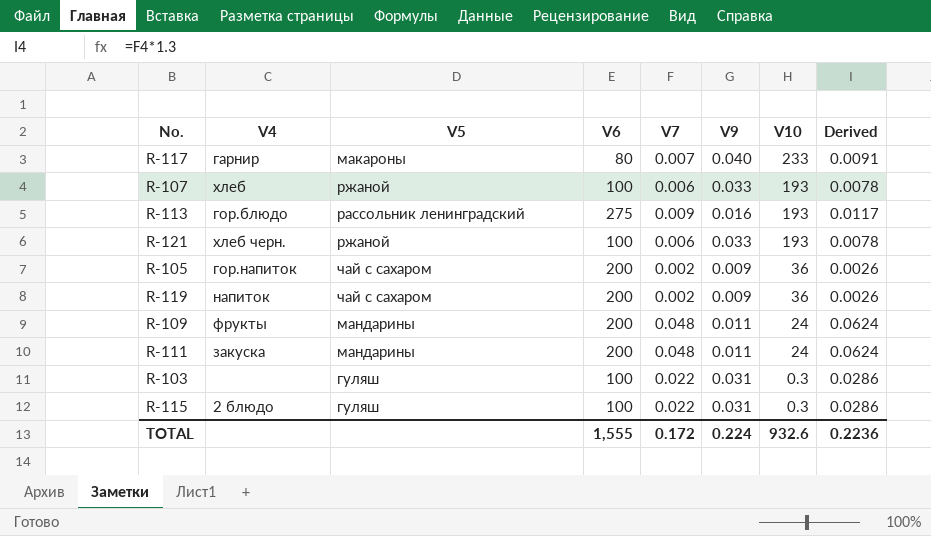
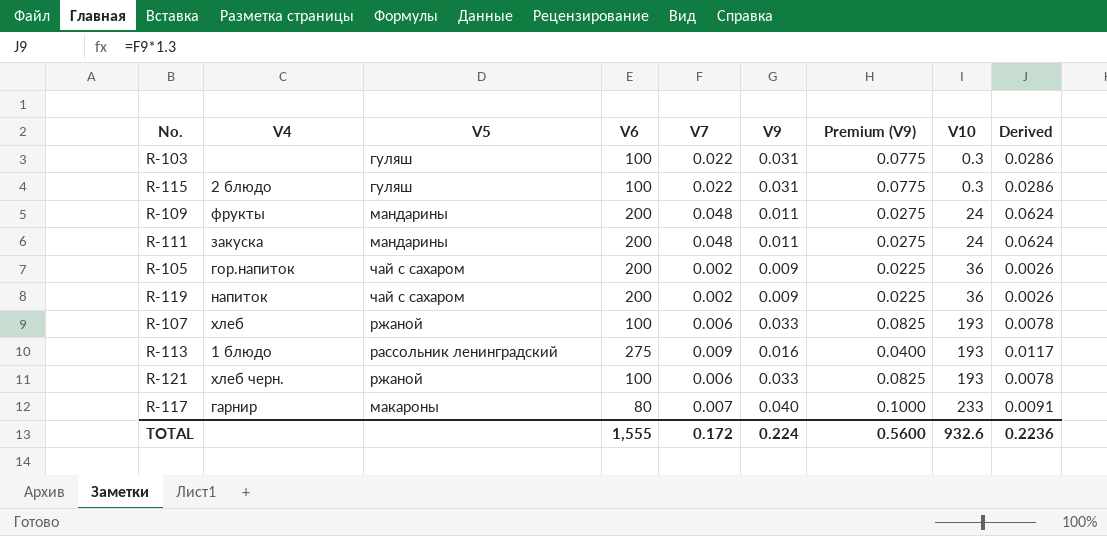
row order: V10 descending -> V10 ascending
column Premium (V9) | formula: none -> [V9] * 2.5
R-113 | V4: гор.блюдо -> 1 блюдо

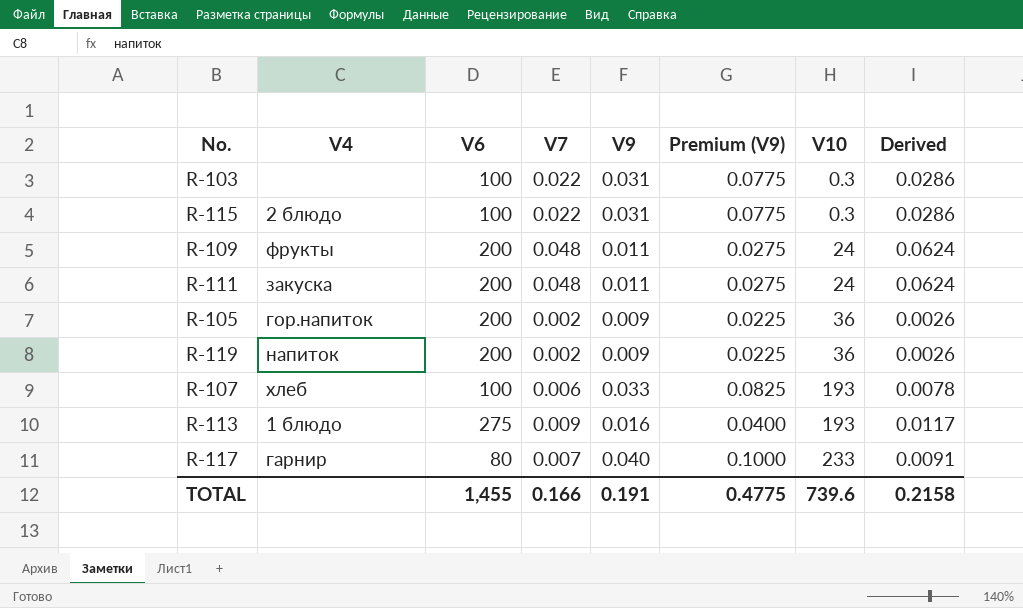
column V5 | position: 3 -> none
row R-121: хлеб черн. | ржаной | 100 | 0.006 | 0.033 | 0.0825 | 193 | 0.0078 -> none
TOTAL | V6: 1,555 -> 1,455
TOTAL | V7: 0.172 -> 0.166
TOTAL | V9: 0.224 -> 0.191
TOTAL | Premium (V9): 0.5600 -> 0.4775
TOTAL | V10: 932.6 -> 739.6
TOTAL | Derived: 0.2236 -> 0.2158

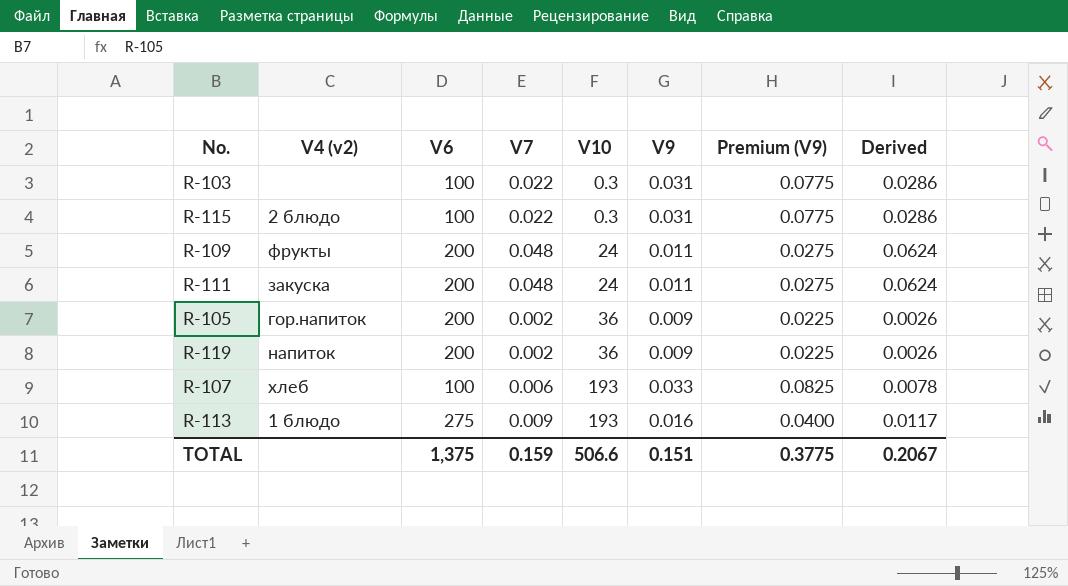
column name: V4 -> V4 (v2)
column V10 | position: 7 -> 5
row R-117: гарнир | 80 | 0.007 | 0.040 | 0.1000 | 233 | 0.0091 -> none
TOTAL | V6: 1,455 -> 1,375
TOTAL | V7: 0.166 -> 0.159
TOTAL | V10: 739.6 -> 506.6
TOTAL | V9: 0.191 -> 0.151
TOTAL | Premium (V9): 0.4775 -> 0.3775
TOTAL | Derived: 0.2158 -> 0.2067

